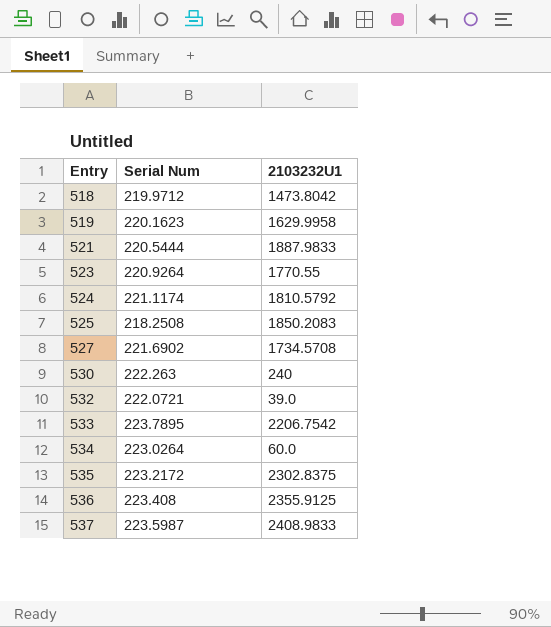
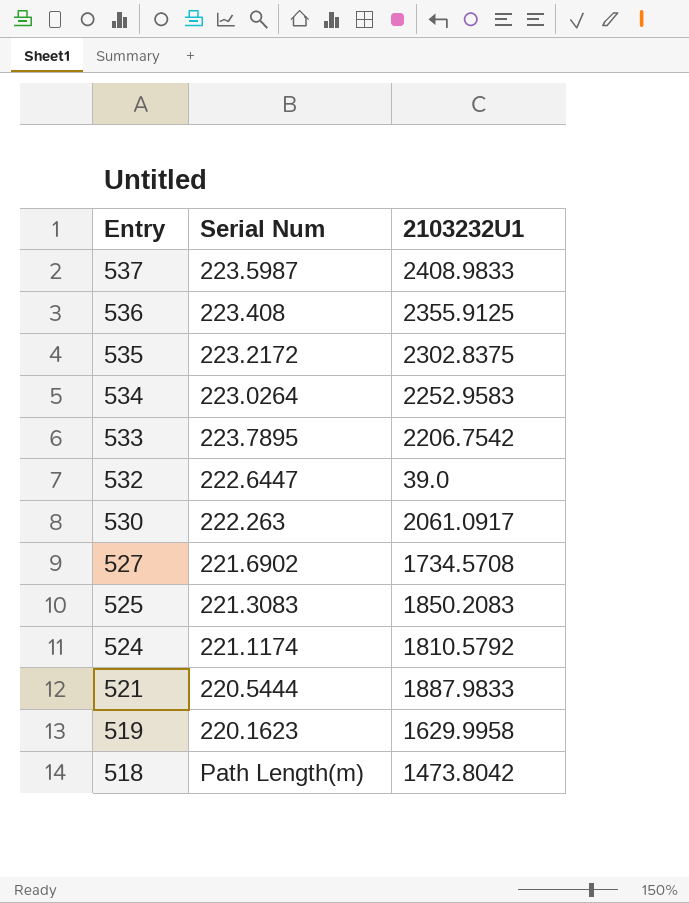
row order: Entry ascending -> Entry descending
row 523: 220.9264 | 1770.55 -> none
534 | 2103232U1: 60.0 -> 2252.9583
532 | Serial Num: 222.0721 -> 222.6447
530 | 2103232U1: 240 -> 2061.0917
525 | Serial Num: 218.2508 -> 221.3083
518 | Serial Num: 219.9712 -> Path Length(m)

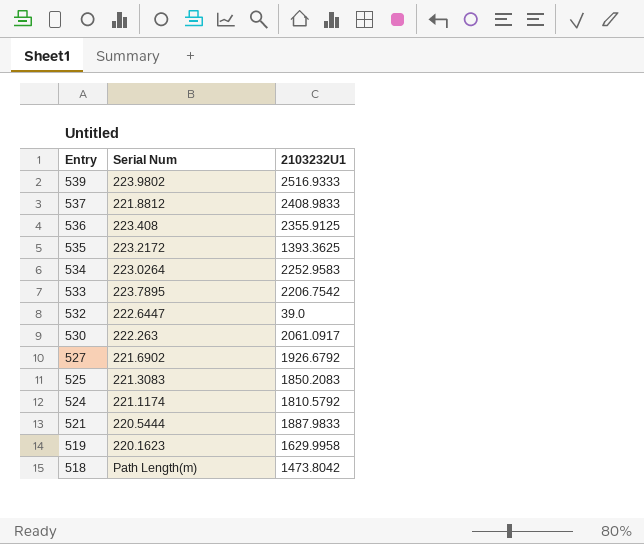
row 539: none -> 223.9802 | 2516.9333
537 | Serial Num: 223.5987 -> 221.8812
535 | 2103232U1: 2302.8375 -> 1393.3625
527 | 2103232U1: 1734.5708 -> 1926.6792

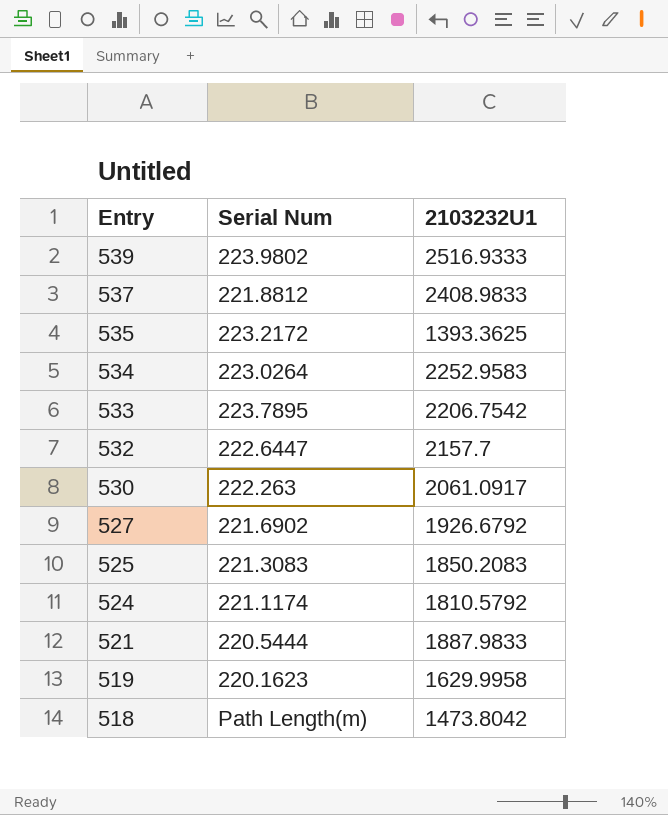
row 536: 223.408 | 2355.9125 -> none
532 | 2103232U1: 39.0 -> 2157.7

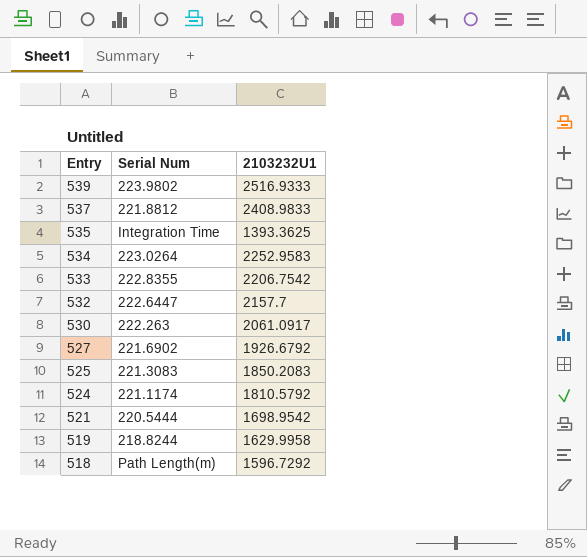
535 | Serial Num: 223.2172 -> Integration Time
533 | Serial Num: 223.7895 -> 222.8355
521 | 2103232U1: 1887.9833 -> 1698.9542
519 | Serial Num: 220.1623 -> 218.8244
518 | 2103232U1: 1473.8042 -> 1596.7292

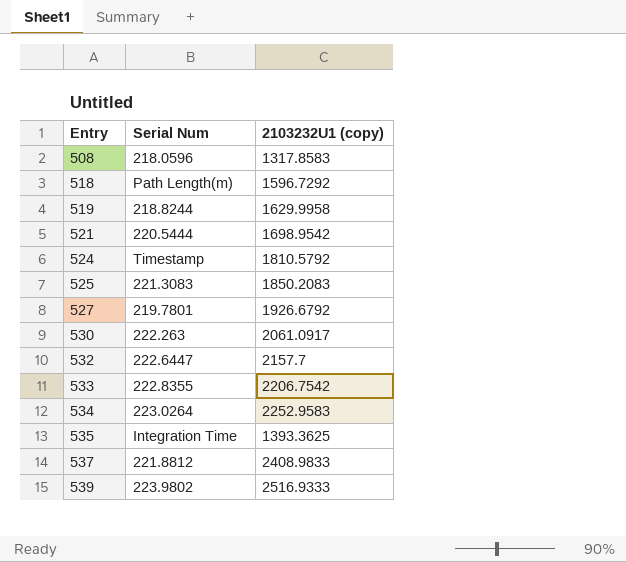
row order: Entry descending -> Entry ascending
column name: 2103232U1 -> 2103232U1 (copy)
row 508: none -> 218.0596 | 1317.8583
524 | Serial Num: 221.1174 -> Timestamp
527 | Serial Num: 221.6902 -> 219.7801

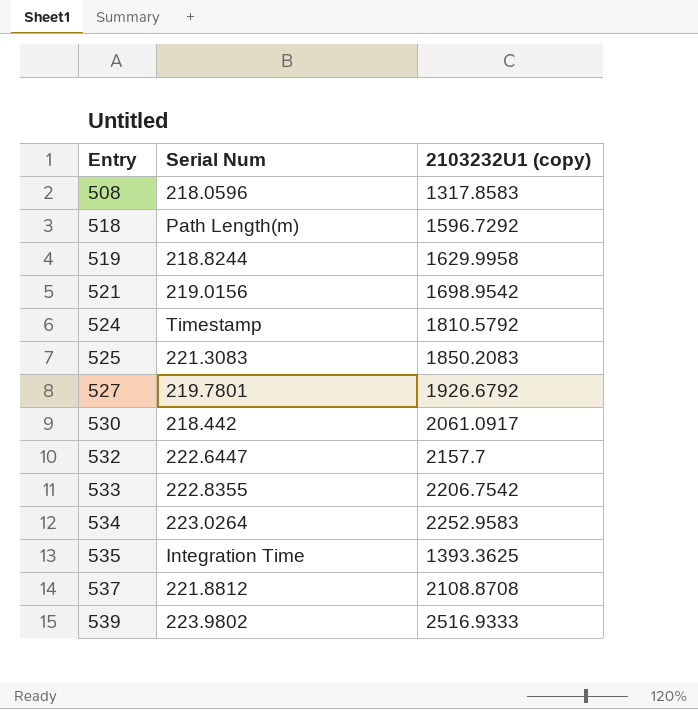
521 | Serial Num: 220.5444 -> 219.0156
530 | Serial Num: 222.263 -> 218.442
537 | 2103232U1 (copy): 2408.9833 -> 2108.8708

